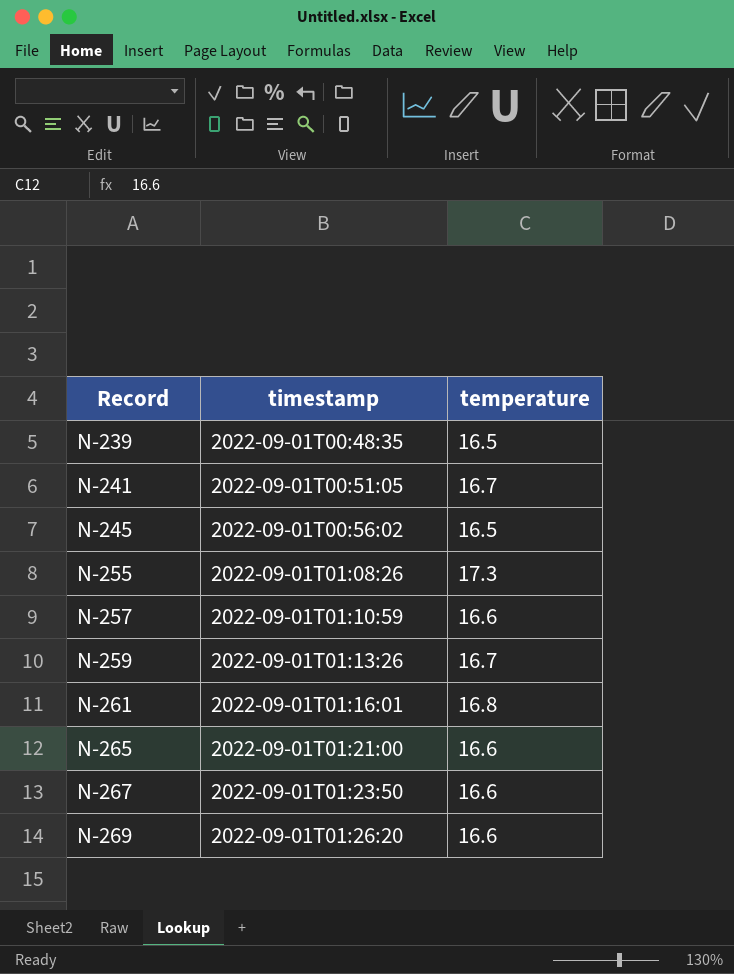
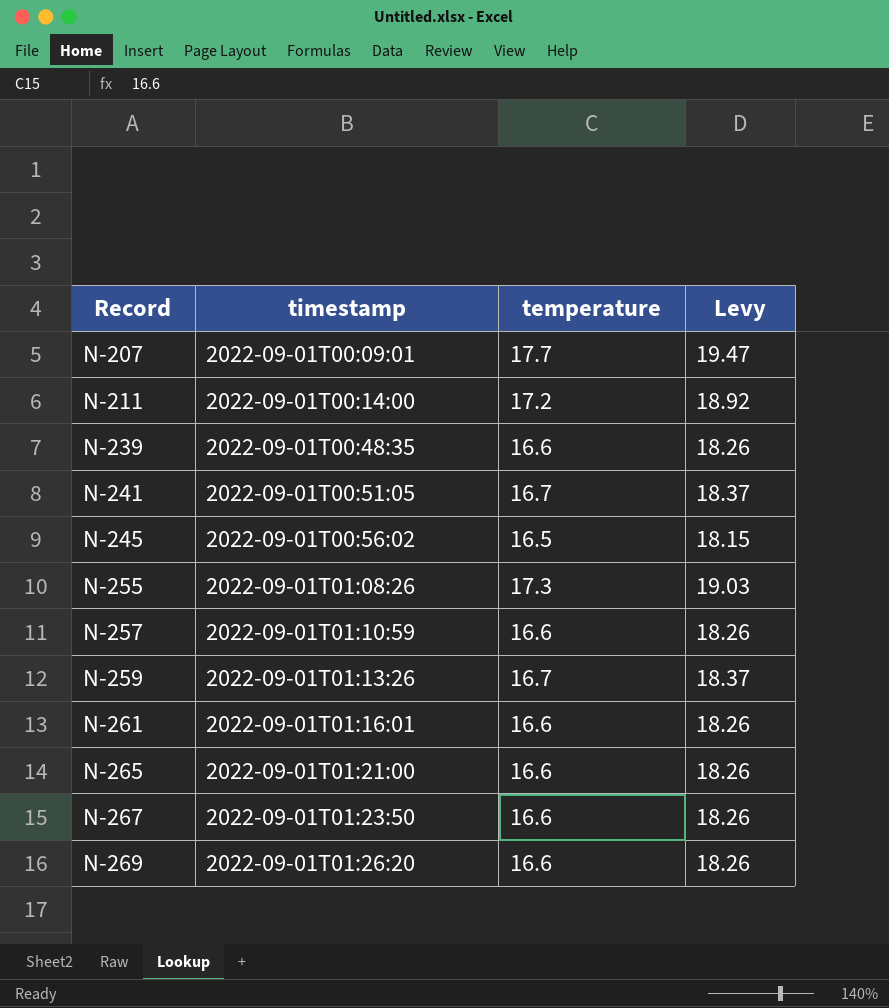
column Levy | formula: none -> [temperature] * 1.1
row N-207: none -> 2022-09-01T00:09:01 | 17.7 | 19.47
row N-211: none -> 2022-09-01T00:14:00 | 17.2 | 18.92
N-239 | temperature: 16.5 -> 16.6
N-261 | temperature: 16.8 -> 16.6

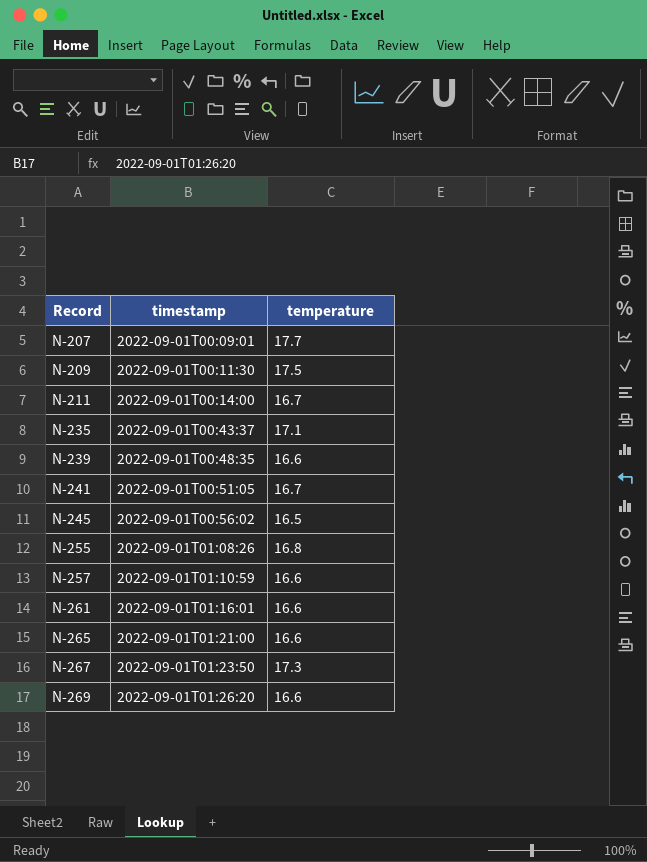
column Levy | formula: [temperature] * 1.1 -> none
row N-259: 2022-09-01T01:13:26 | 16.7 | 18.37 -> none
row N-209: none -> 2022-09-01T00:11:30 | 17.5
N-211 | temperature: 17.2 -> 16.7
row N-235: none -> 2022-09-01T00:43:37 | 17.1
N-255 | temperature: 17.3 -> 16.8
N-267 | temperature: 16.6 -> 17.3

